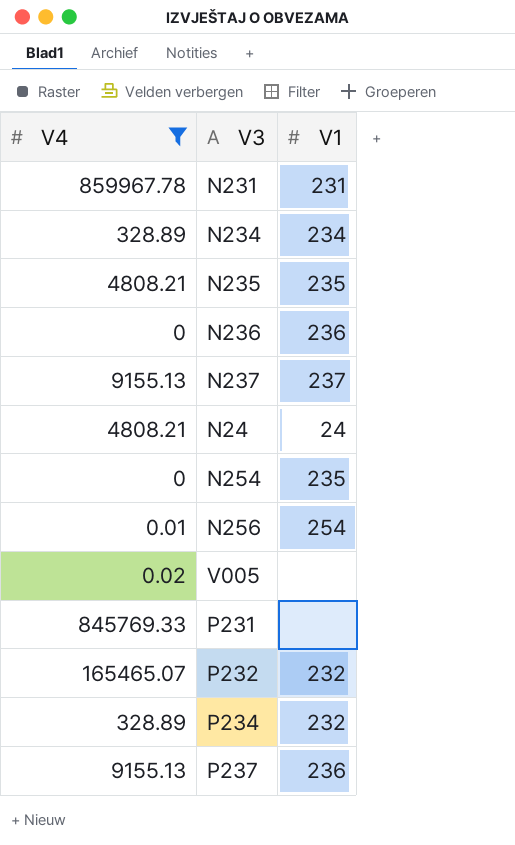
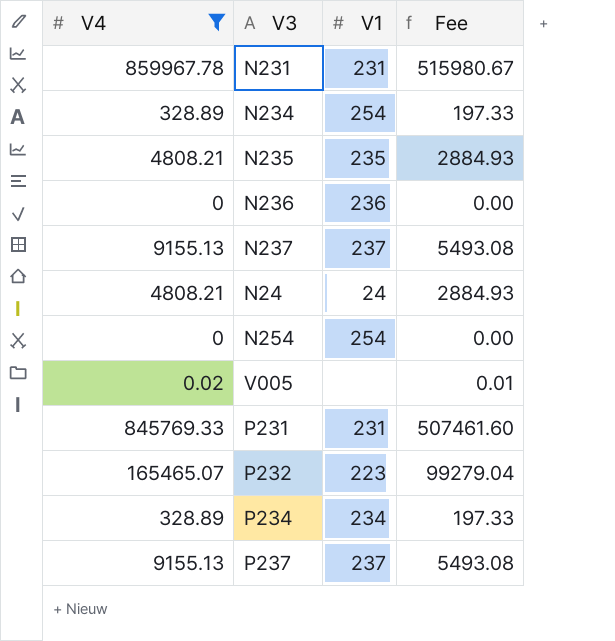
column Fee | formula: none -> [V4] * 0.6
row N256: 0.01 | 254 -> none
N234 | V1: 234 -> 254
N254 | V1: 235 -> 254
P231 | V1: none -> 231
P232 | V1: 232 -> 223
P234 | V1: 232 -> 234
P237 | V1: 236 -> 237

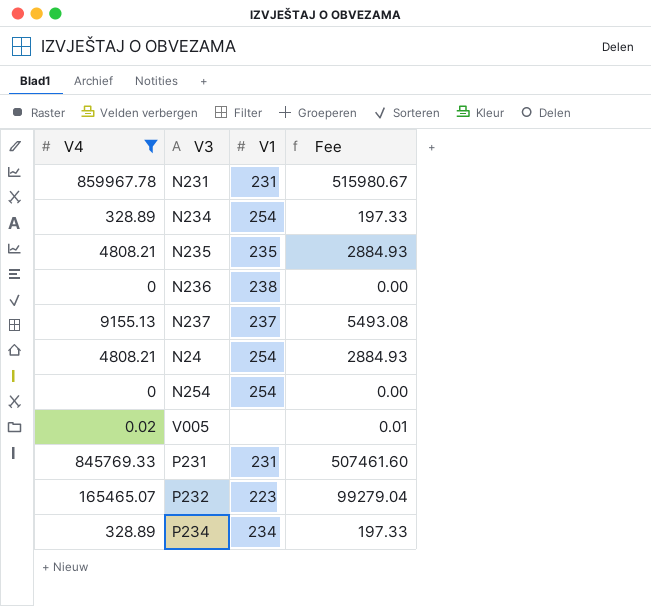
row P237: 9155.13 | 237 | 5493.08 -> none
N236 | V1: 236 -> 238
N24 | V1: 24 -> 254

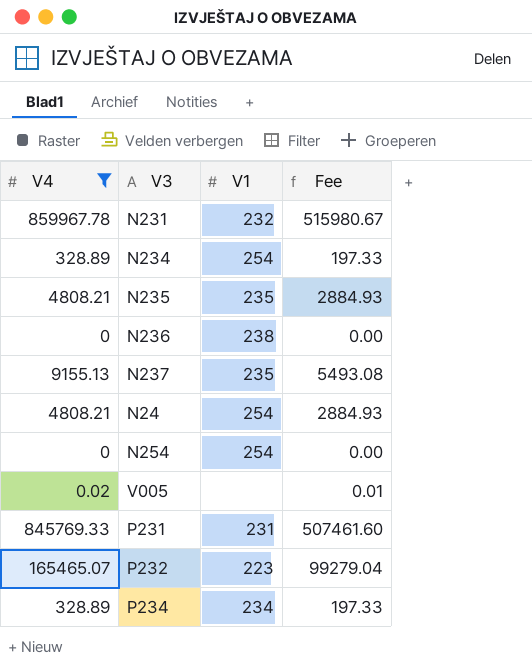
N231 | V1: 231 -> 232
N237 | V1: 237 -> 235

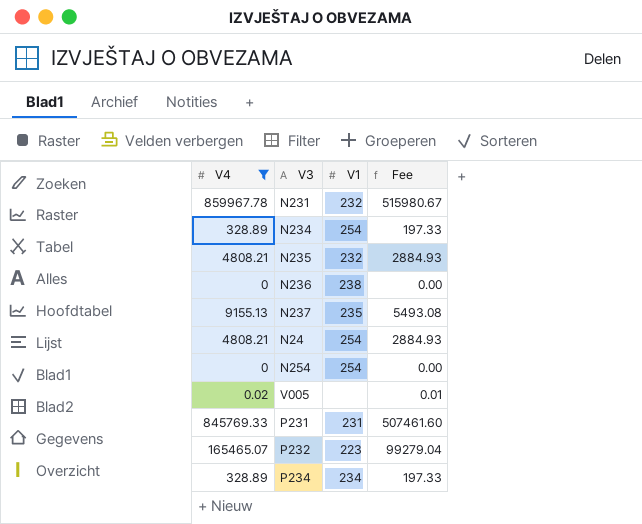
N235 | V1: 235 -> 232

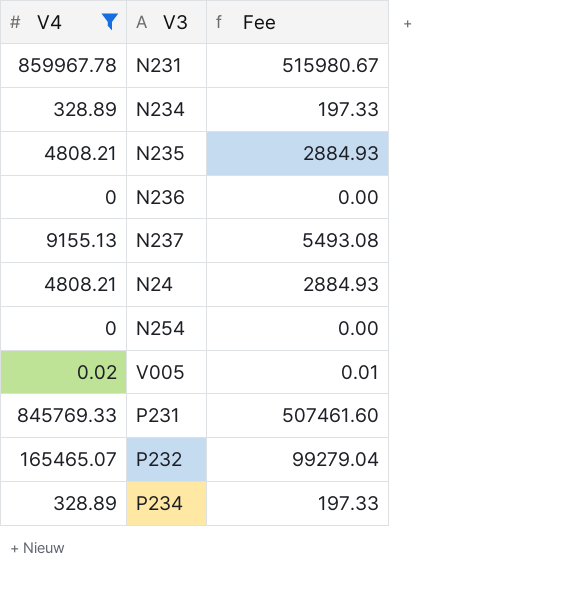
column V1 | position: 3 -> none

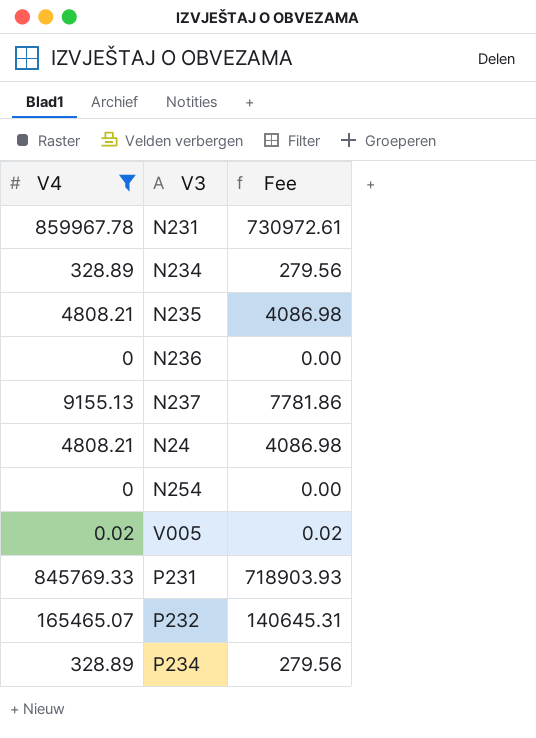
column Fee | formula: [V4] * 0.6 -> [V4] * 0.85

